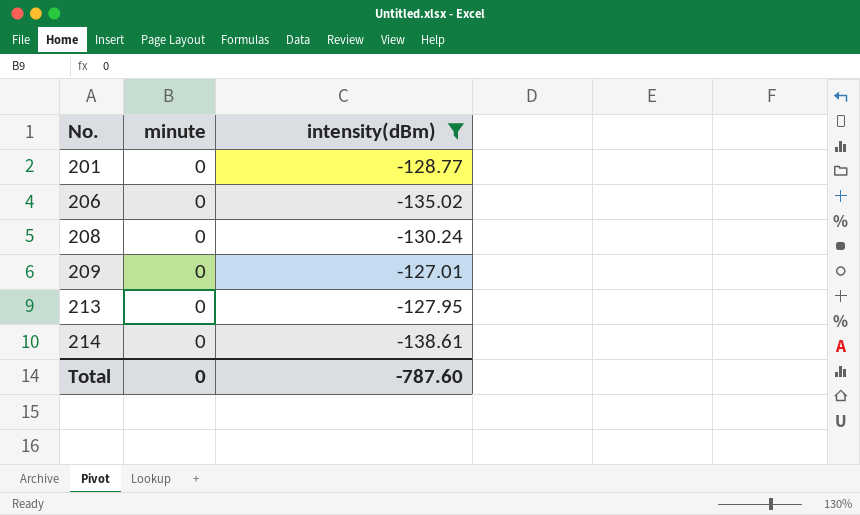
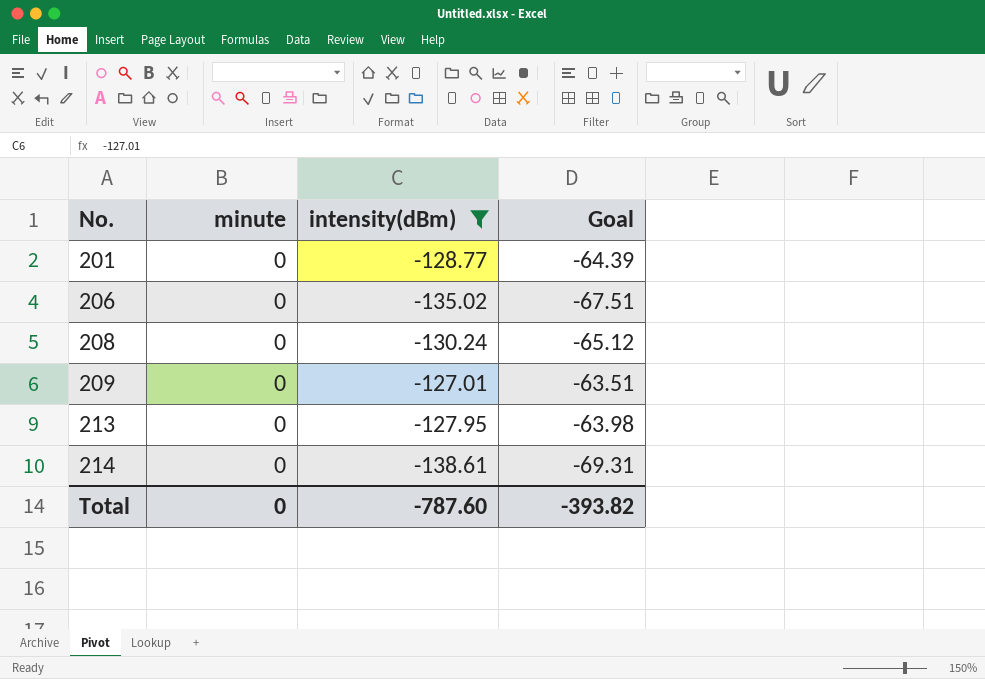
column Goal | formula: none -> [intensity(dBm)] * 0.5

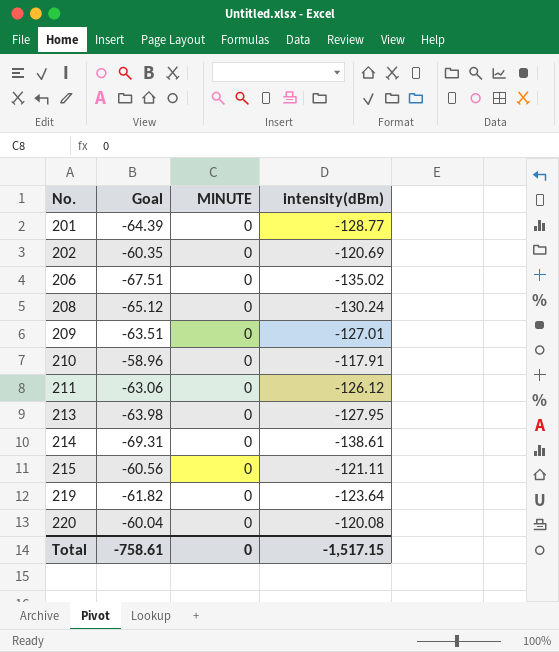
filter: intensity(dBm) <= -127.01 -> none
column Goal | position: 4 -> 2
column name: minute -> MINUTE
Total | Goal: -393.82 -> -758.61
Total | intensity(dBm): -787.60 -> -1,517.15

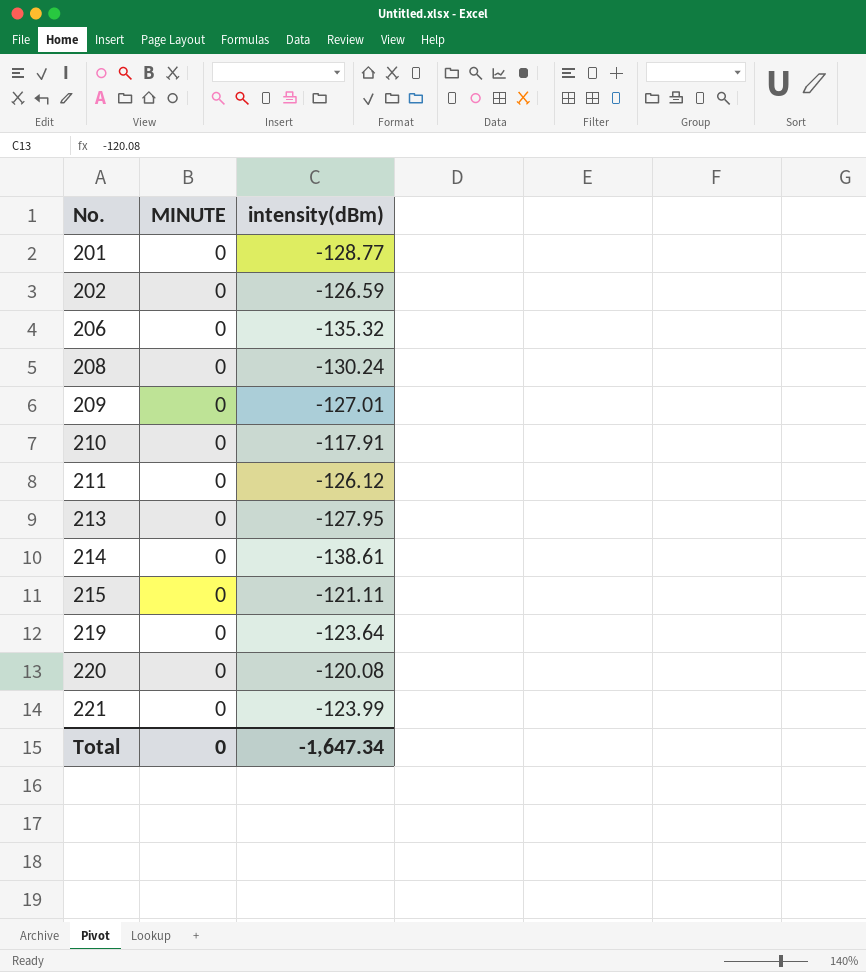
column Goal | formula: [intensity(dBm)] * 0.5 -> none
202 | intensity(dBm): -120.69 -> -126.59
206 | intensity(dBm): -135.02 -> -135.32
row 221: none -> 0 | -123.99
Total | intensity(dBm): -1,517.15 -> -1,647.34

